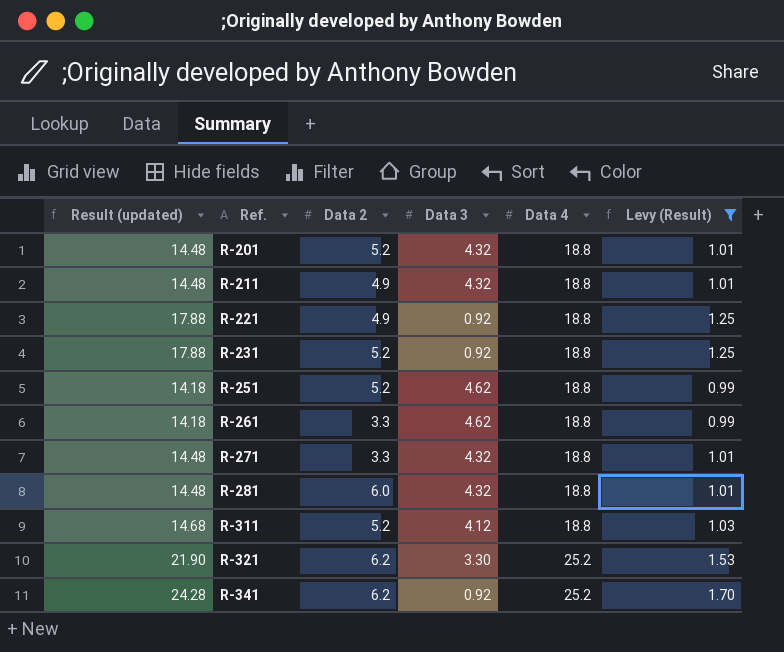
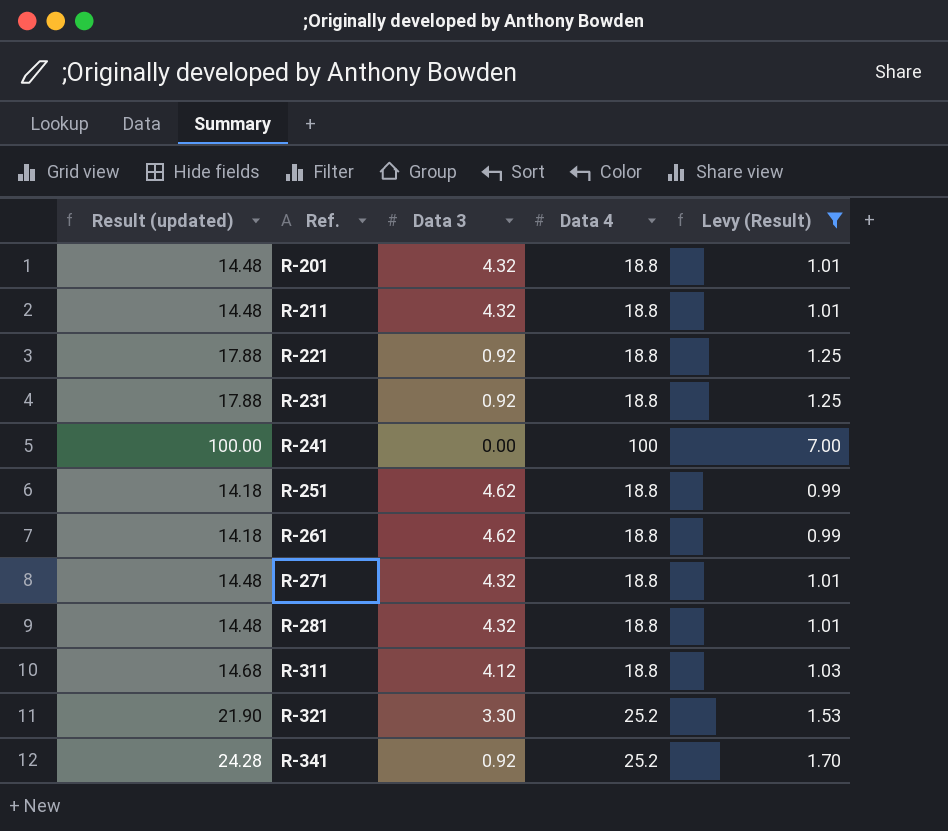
column Data 2 | position: 3 -> none
row R-241: none -> 100.00 | 0.00 | 100 | 7.00

